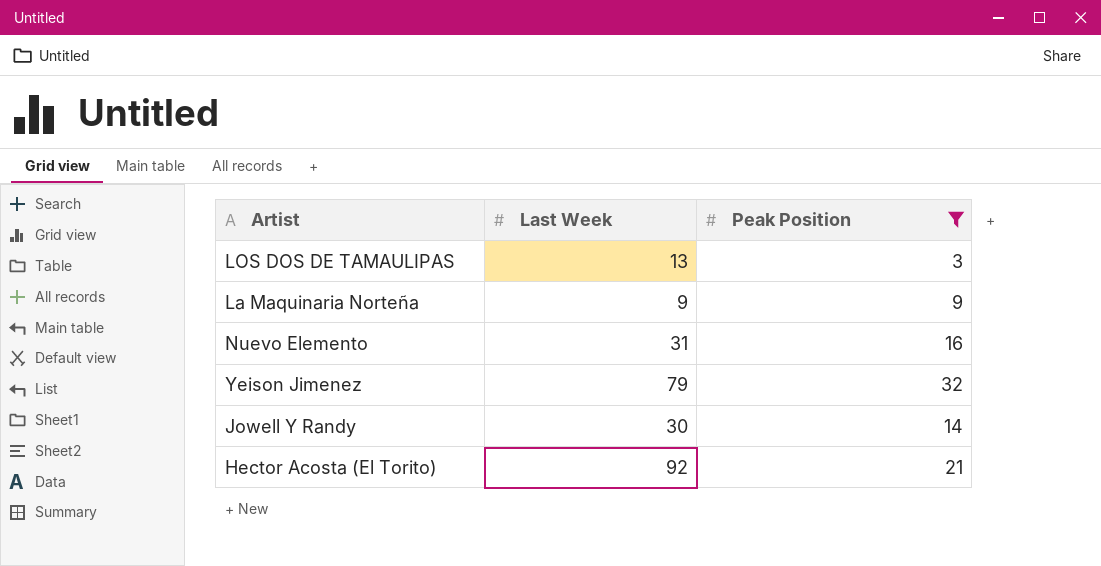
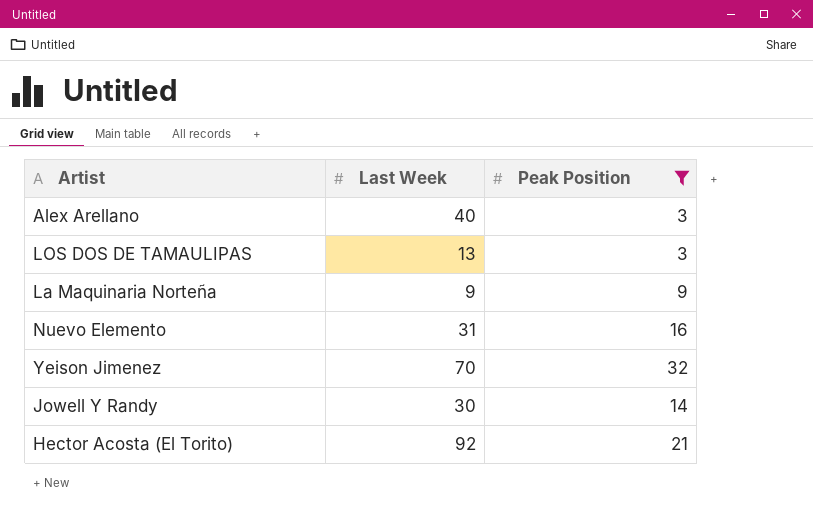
row Alex Arellano: none -> 40 | 3
Yeison Jimenez | Last Week: 79 -> 70

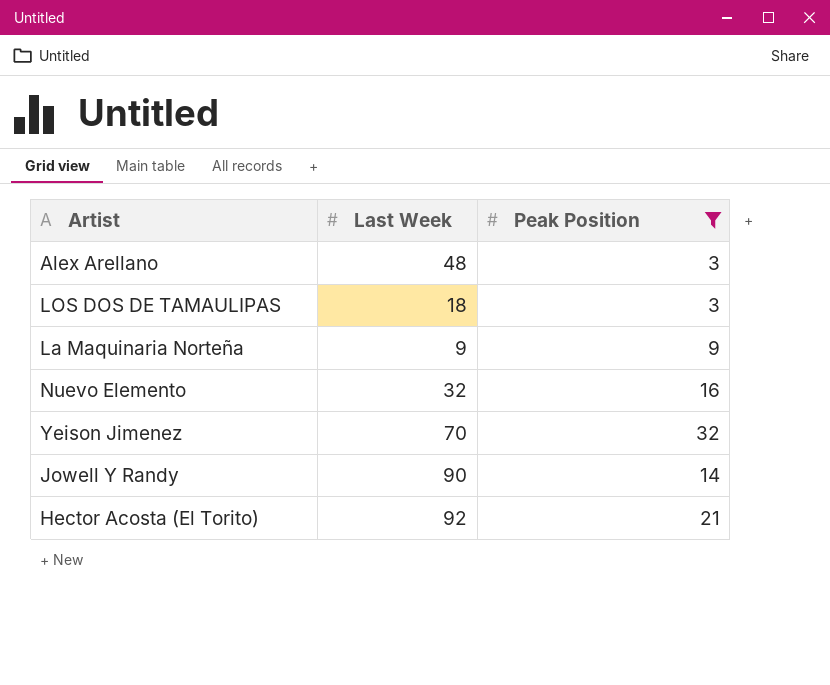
Alex Arellano | Last Week: 40 -> 48
LOS DOS DE TAMAULIPAS | Last Week: 13 -> 18
Nuevo Elemento | Last Week: 31 -> 32
Jowell Y Randy | Last Week: 30 -> 90

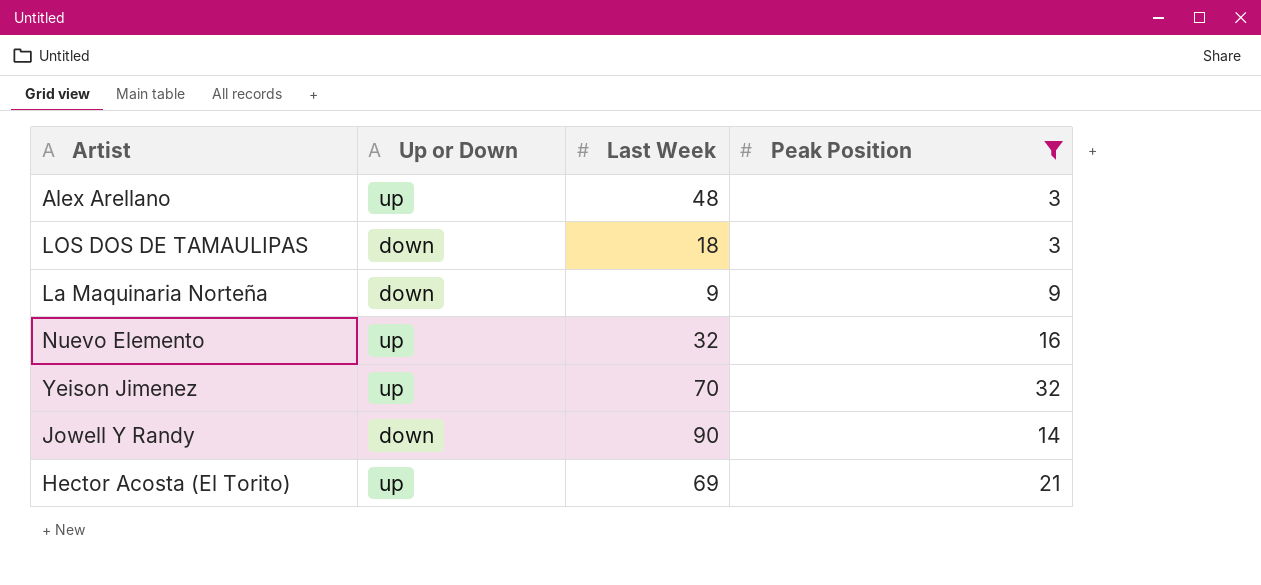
column Up or Down | position: none -> 2
Hector Acosta (El Torito) | Last Week: 92 -> 69

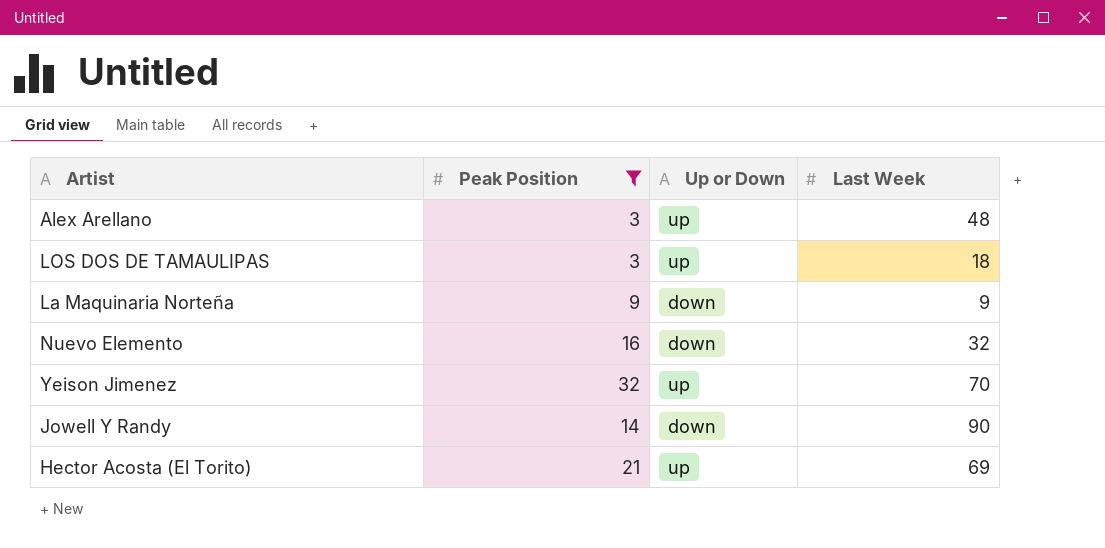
column Peak Position | position: 4 -> 2
LOS DOS DE TAMAULIPAS | Up or Down: down -> up
Nuevo Elemento | Up or Down: up -> down

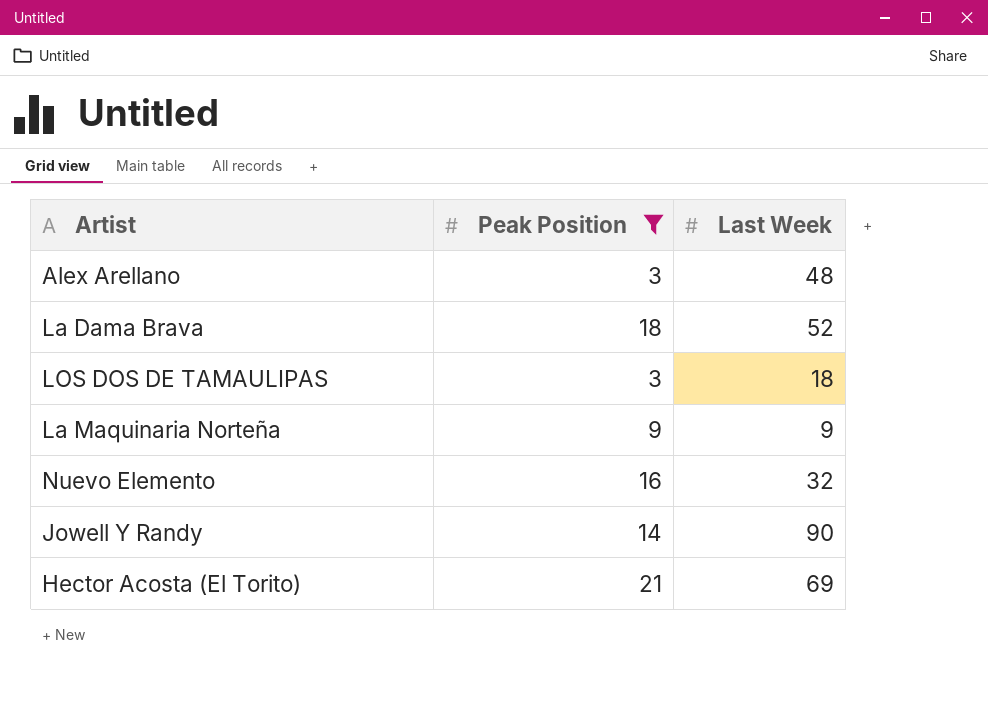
column Up or Down | position: 3 -> none
row Yeison Jimenez: 32 | up | 70 -> none
row La Dama Brava: none -> 18 | 52

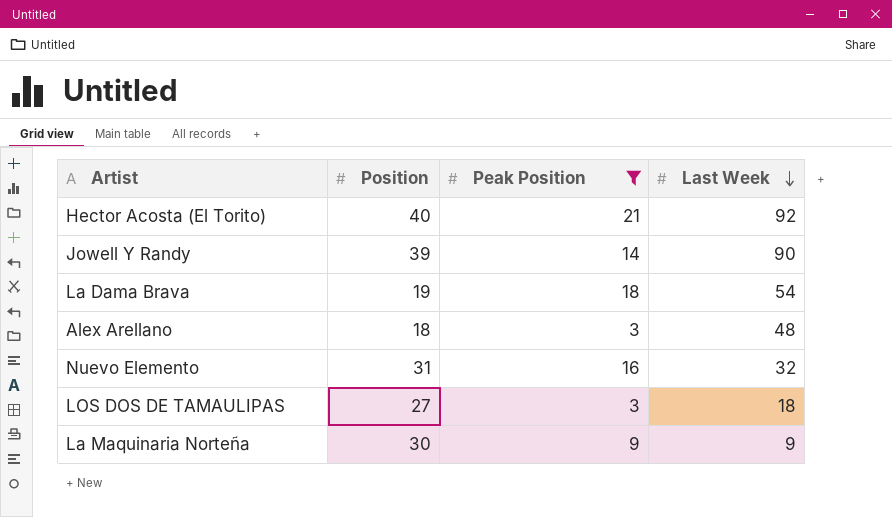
row order: none -> Last Week descending
column Position | position: none -> 2
Hector Acosta (El Torito) | Last Week: 69 -> 92
La Dama Brava | Last Week: 52 -> 54

